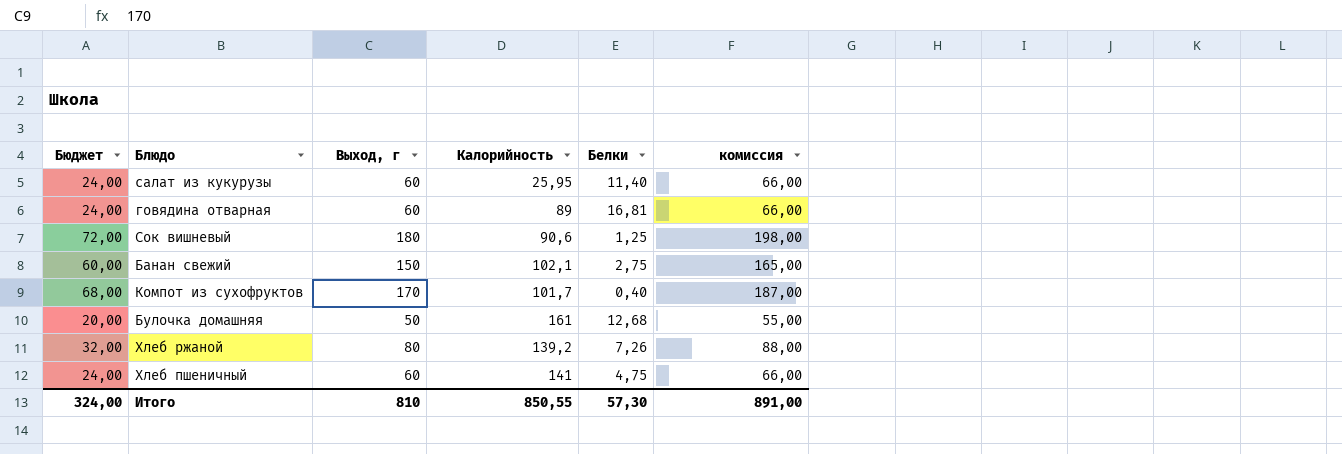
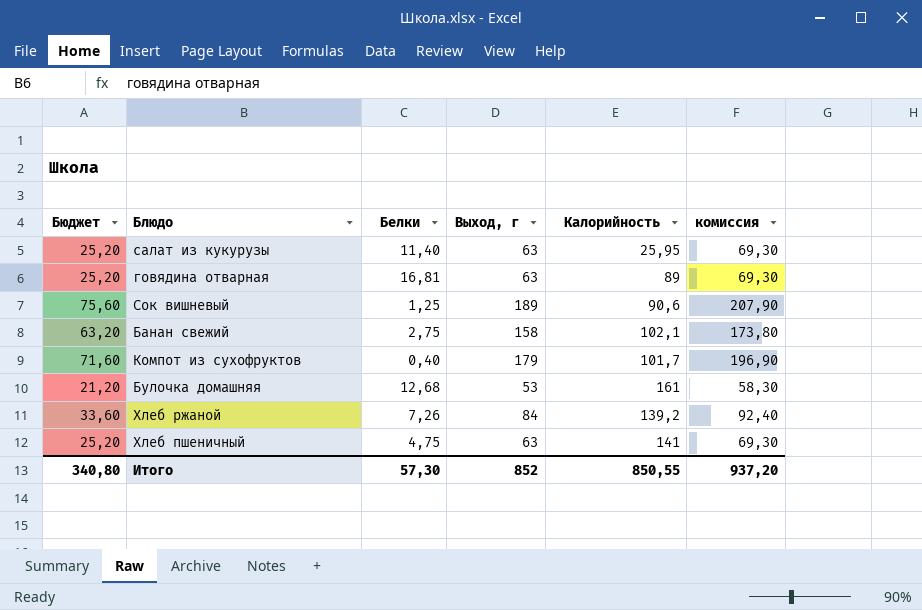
column Белки | position: 5 -> 3
салат из кукурузы | Бюджет: 24,00 -> 25,20
салат из кукурузы | Выход, г: 60 -> 63
салат из кукурузы | комиссия: 66,00 -> 69,30
говядина отварная | Бюджет: 24,00 -> 25,20
говядина отварная | Выход, г: 60 -> 63
говядина отварная | комиссия: 66,00 -> 69,30
Сок вишневый | Бюджет: 72,00 -> 75,60
Сок вишневый | Выход, г: 180 -> 189
Сок вишневый | комиссия: 198,00 -> 207,90
Банан свежий | Бюджет: 60,00 -> 63,20
Банан свежий | Выход, г: 150 -> 158
Банан свежий | комиссия: 165,00 -> 173,80
Компот из сухофруктов | Бюджет: 68,00 -> 71,60
Компот из сухофруктов | Выход, г: 170 -> 179
Компот из сухофруктов | комиссия: 187,00 -> 196,90
Булочка домашняя | Бюджет: 20,00 -> 21,20
Булочка домашняя | Выход, г: 50 -> 53
Булочка домашняя | комиссия: 55,00 -> 58,30
Хлеб ржаной | Бюджет: 32,00 -> 33,60
Хлеб ржаной | Выход, г: 80 -> 84
Хлеб ржаной | комиссия: 88,00 -> 92,40
Хлеб пшеничный | Бюджет: 24,00 -> 25,20
Хлеб пшеничный | Выход, г: 60 -> 63
Хлеб пшеничный | комиссия: 66,00 -> 69,30
Итого | Бюджет: 324,00 -> 340,80
Итого | Выход, г: 810 -> 852
Итого | комиссия: 891,00 -> 937,20

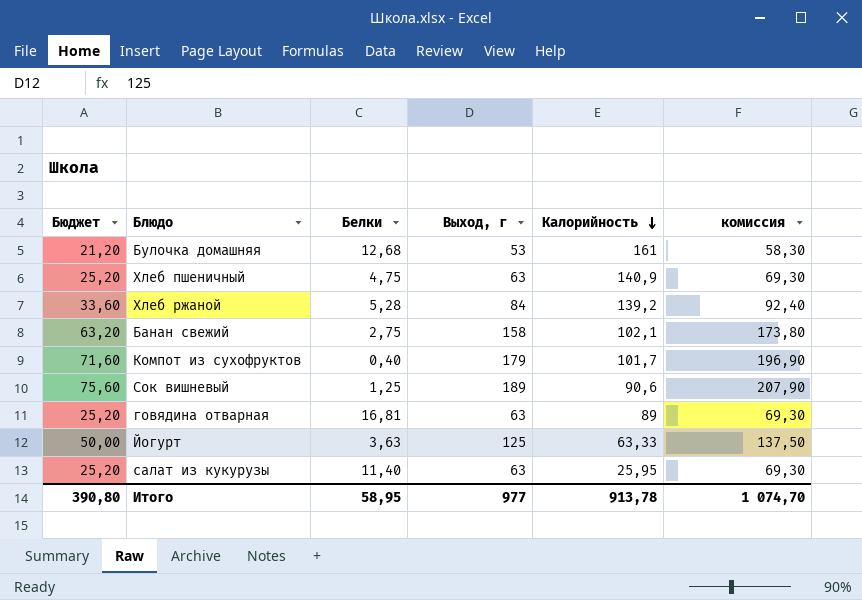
row order: none -> Калорийность descending
Хлеб пшеничный | Калорийность: 141 -> 140,9
Хлеб ржаной | Белки: 7,26 -> 5,28
row Йогурт: none -> 50,00 | 3,63 | 125 | 63,33 | 137,50
Итого | Бюджет: 340,80 -> 390,80
Итого | Белки: 57,30 -> 58,95
Итого | Выход, г: 852 -> 977
Итого | Калорийность: 850,55 -> 913,78
Итого | комиссия: 937,20 -> 1 074,70

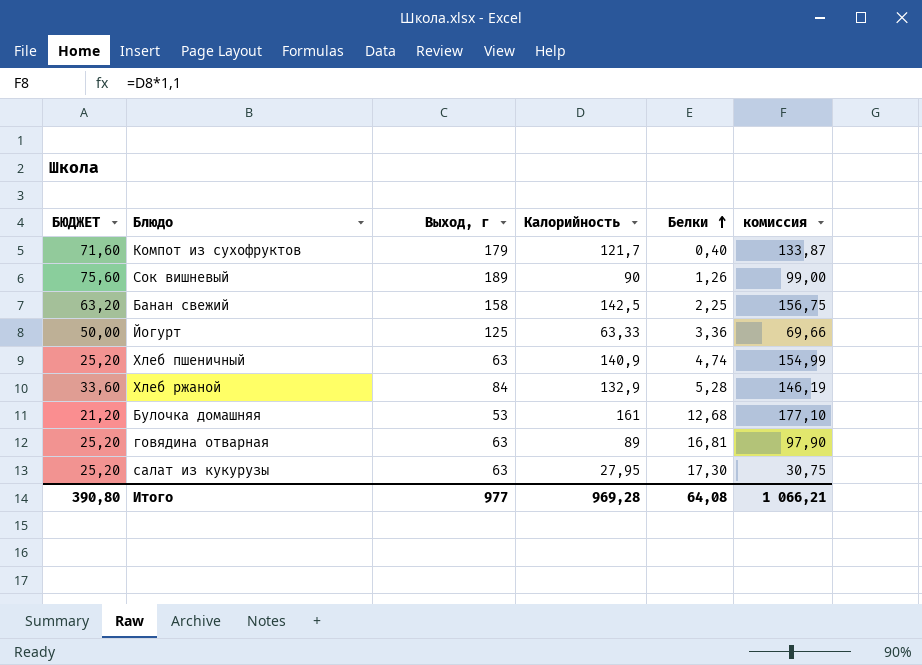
row order: Калорийность descending -> Белки ascending
column name: Бюджет -> БЮДЖЕТ
column Белки | position: 3 -> 5
column комиссия | formula: [Выход, г] * 1,1 -> [Калорийность] * 1,1
Компот из сухофруктов | Калорийность: 101,7 -> 121,7
Сок вишневый | Калорийность: 90,6 -> 90
Сок вишневый | Белки: 1,25 -> 1,26
Банан свежий | Калорийность: 102,1 -> 142,5
Банан свежий | Белки: 2,75 -> 2,25
Йогурт | Белки: 3,63 -> 3,36
Хлеб пшеничный | Белки: 4,75 -> 4,74
Хлеб ржаной | Калорийность: 139,2 -> 132,9
салат из кукурузы | Калорийность: 25,95 -> 27,95
салат из кукурузы | Белки: 11,40 -> 17,30
Итого | Калорийность: 913,78 -> 969,28
Итого | Белки: 58,95 -> 64,08
Итого | комиссия: 1 074,70 -> 1 066,21

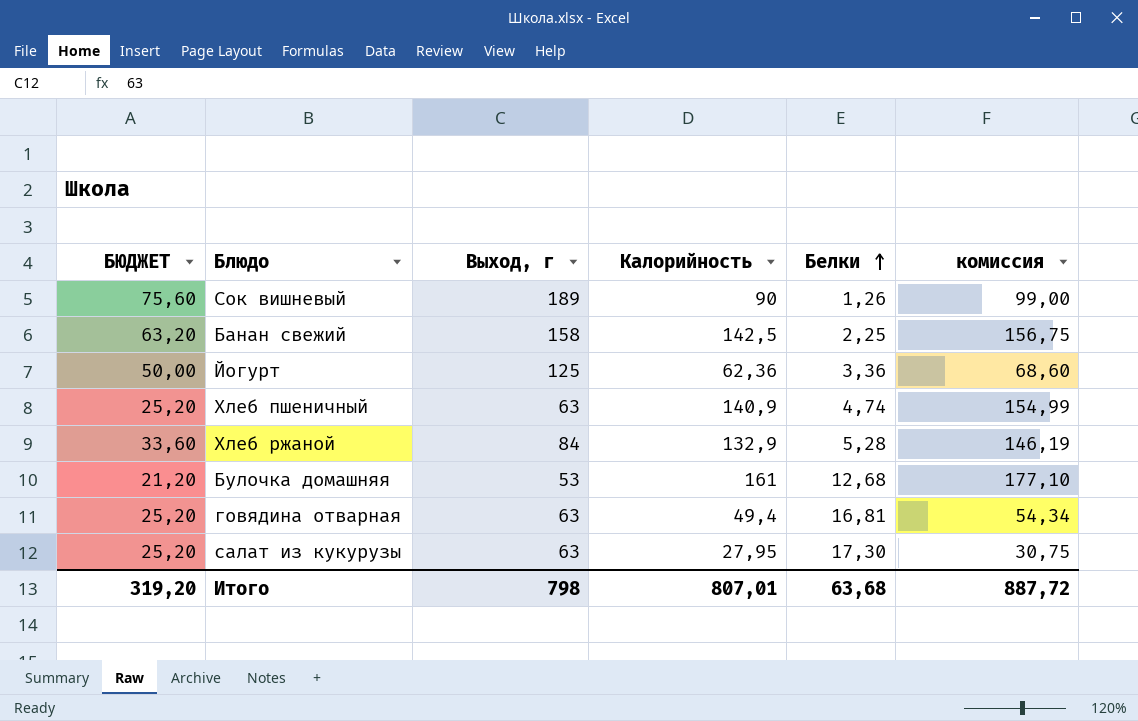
row Компот из сухофруктов: 71,60 | 179 | 121,7 | 0,40 | 133,87 -> none
Йогурт | Калорийность: 63,33 -> 62,36
Йогурт | комиссия: 69,66 -> 68,60
говядина отварная | Калорийность: 89 -> 49,4
говядина отварная | комиссия: 97,90 -> 54,34
Итого | БЮДЖЕТ: 390,80 -> 319,20
Итого | Выход, г: 977 -> 798
Итого | Калорийность: 969,28 -> 807,01
Итого | Белки: 64,08 -> 63,68
Итого | комиссия: 1 066,21 -> 887,72

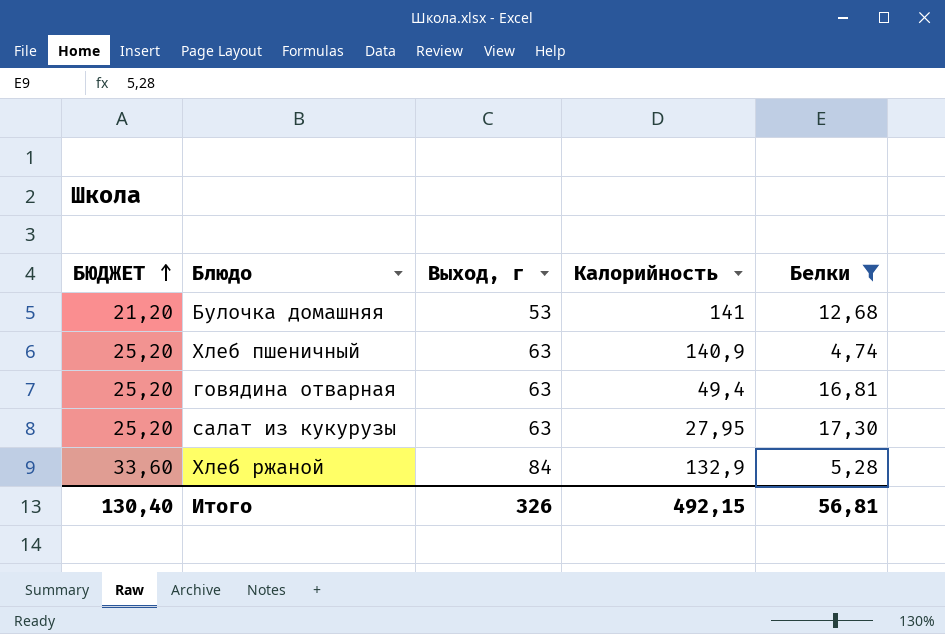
filter: none -> Белки >= 4,74
row order: Белки ascending -> БЮДЖЕТ ascending
column комиссия | formula: [Калорийность] * 1,1 -> none
Булочка домашняя | Калорийность: 161 -> 141
Итого | БЮДЖЕТ: 319,20 -> 130,40
Итого | Выход, г: 798 -> 326
Итого | Калорийность: 807,01 -> 492,15
Итого | Белки: 63,68 -> 56,81

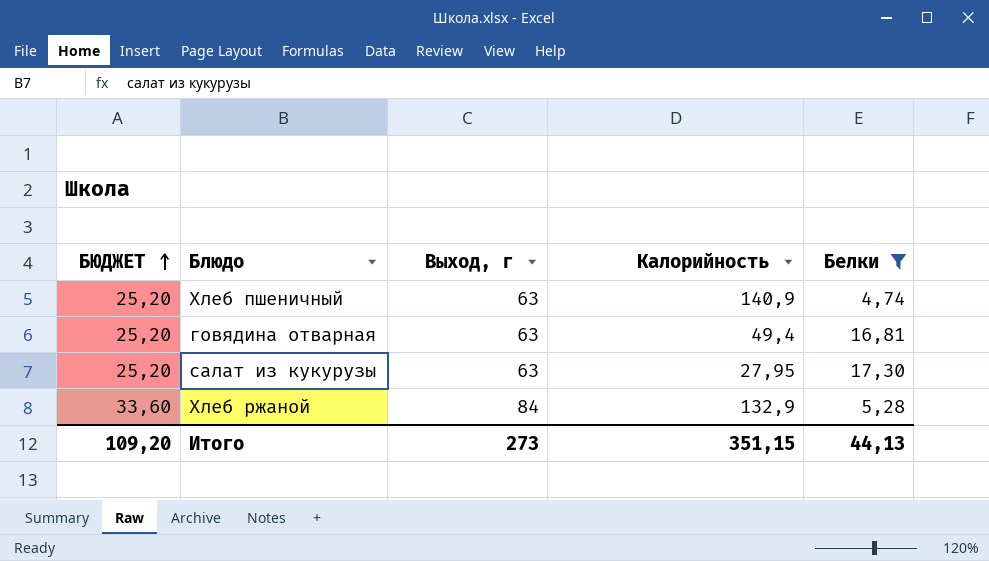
row Булочка домашняя: 21,20 | 53 | 141 | 12,68 -> none
Итого | БЮДЖЕТ: 130,40 -> 109,20
Итого | Выход, г: 326 -> 273
Итого | Калорийность: 492,15 -> 351,15
Итого | Белки: 56,81 -> 44,13

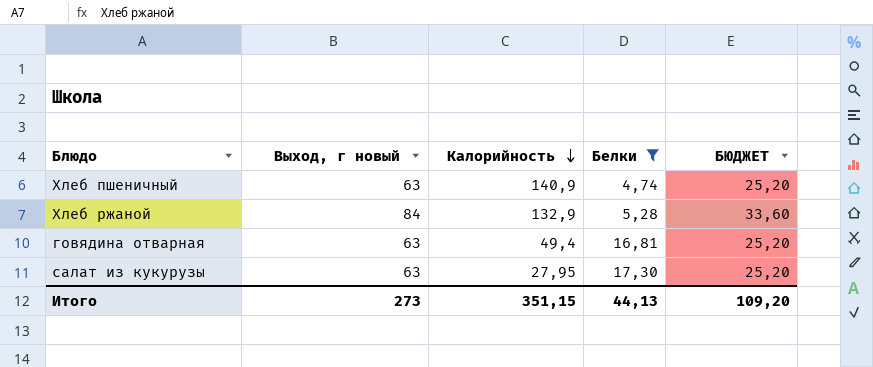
row order: БЮДЖЕТ ascending -> Калорийность descending
column name: Выход, г -> Выход, г новый
column БЮДЖЕТ | position: 1 -> 5

